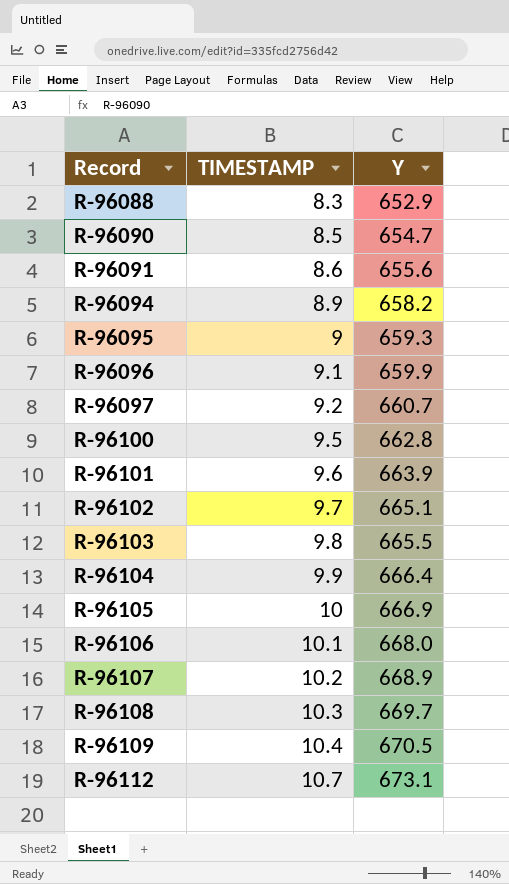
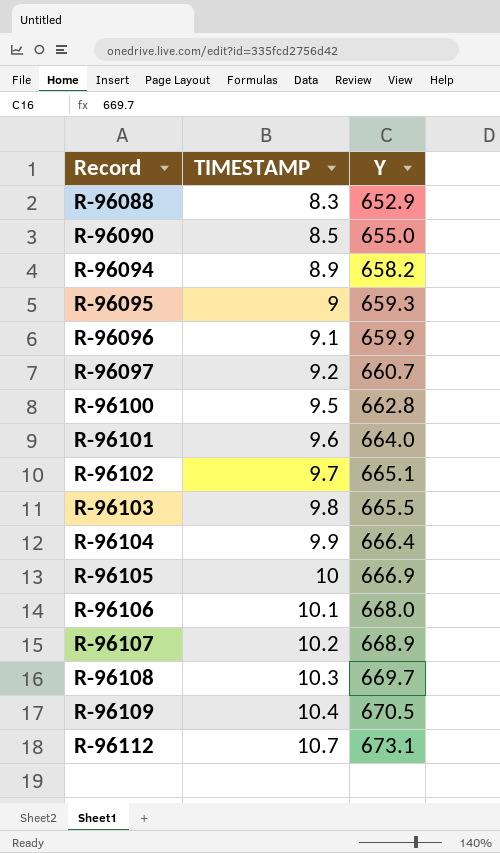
row R-96091: 8.6 | 655.6 -> none
R-96090 | Y: 654.7 -> 655.0
R-96101 | Y: 663.9 -> 664.0

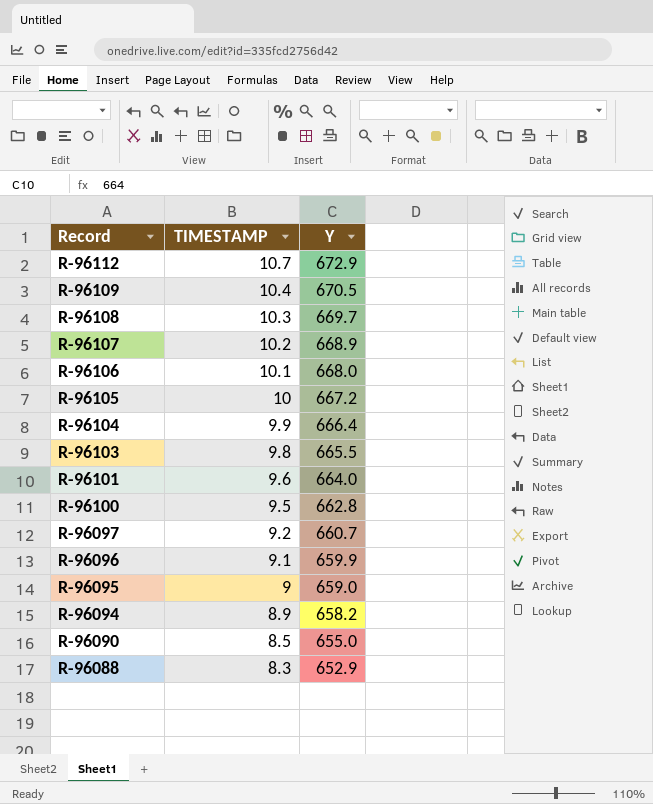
row order: Record ascending -> Record descending
row R-96102: 9.7 | 665.1 -> none
R-96112 | Y: 673.1 -> 672.9
R-96105 | Y: 666.9 -> 667.2
R-96095 | Y: 659.3 -> 659.0

